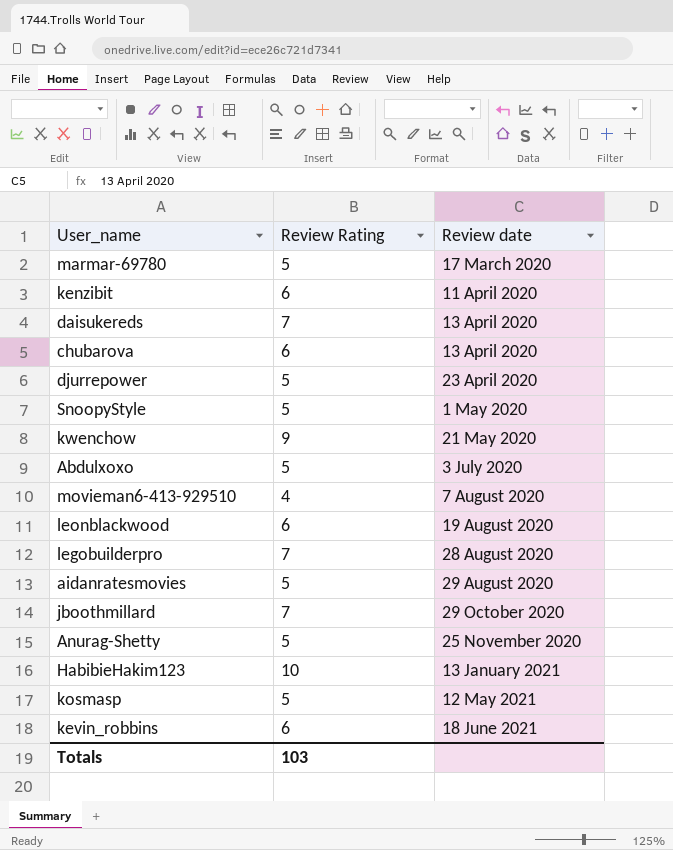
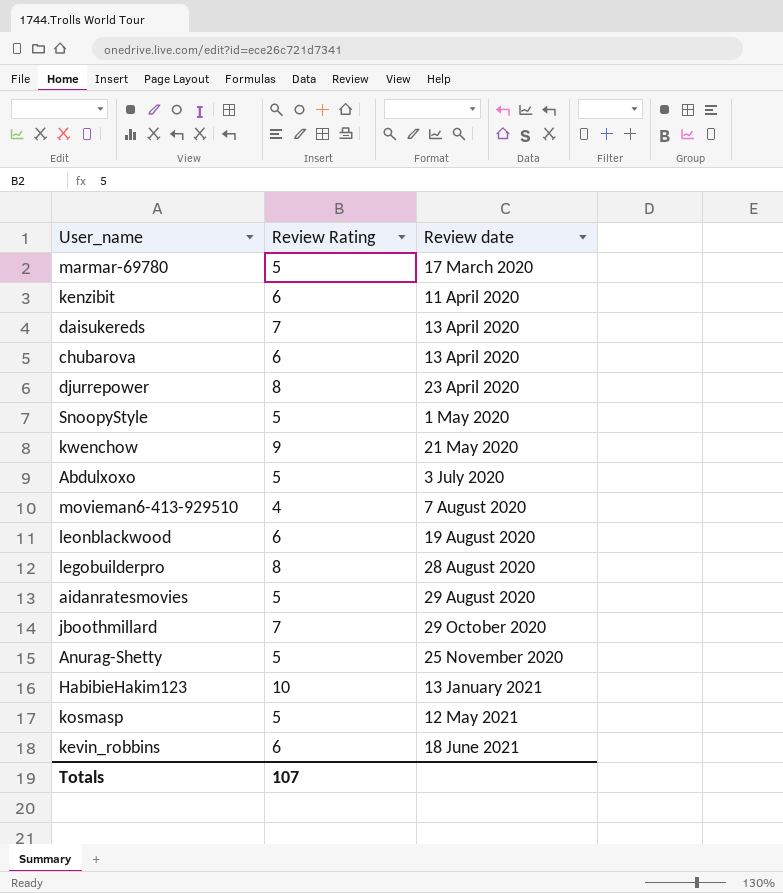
djurrepower | Review Rating: 5 -> 8
legobuilderpro | Review Rating: 7 -> 8
Totals | Review Rating: 103 -> 107

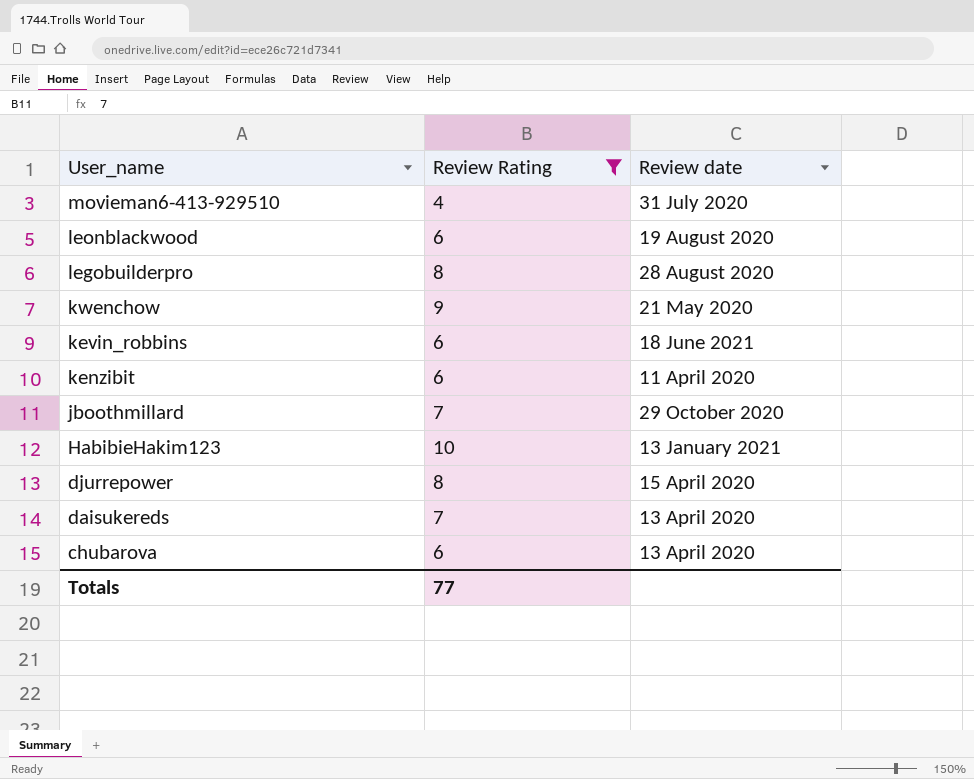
filter: none -> Review Rating != 5
row order: Review date ascending -> User_name descending
movieman6-413-929510 | Review date: 7 August 2020 -> 31 July 2020
djurrepower | Review date: 23 April 2020 -> 15 April 2020
Totals | Review Rating: 107 -> 77

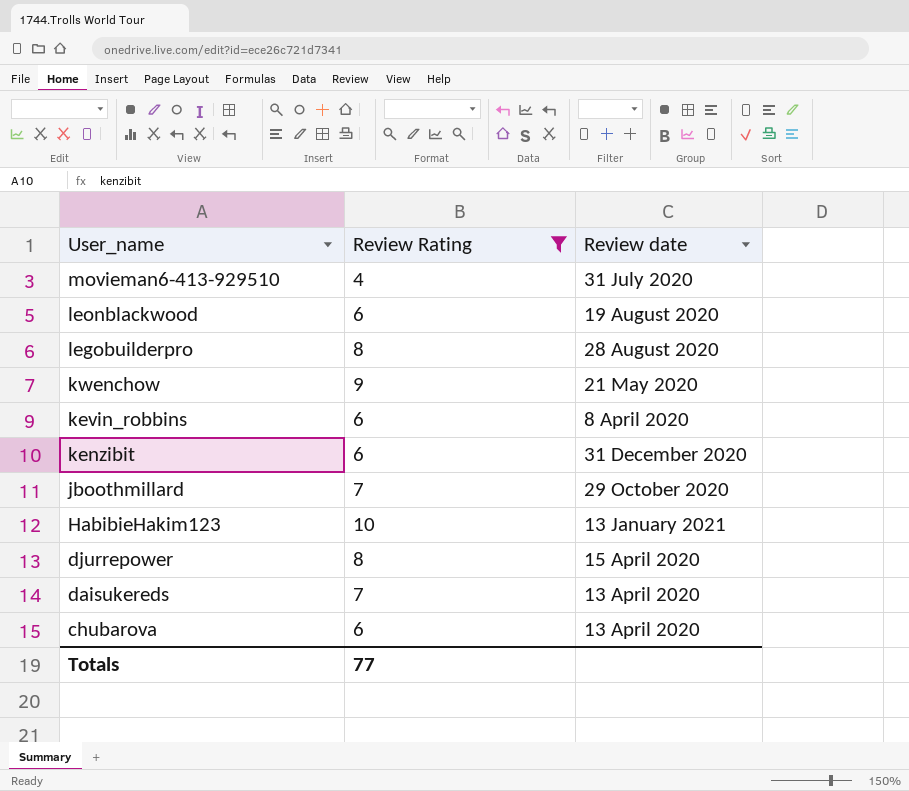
kevin_robbins | Review date: 18 June 2021 -> 8 April 2020
kenzibit | Review date: 11 April 2020 -> 31 December 2020

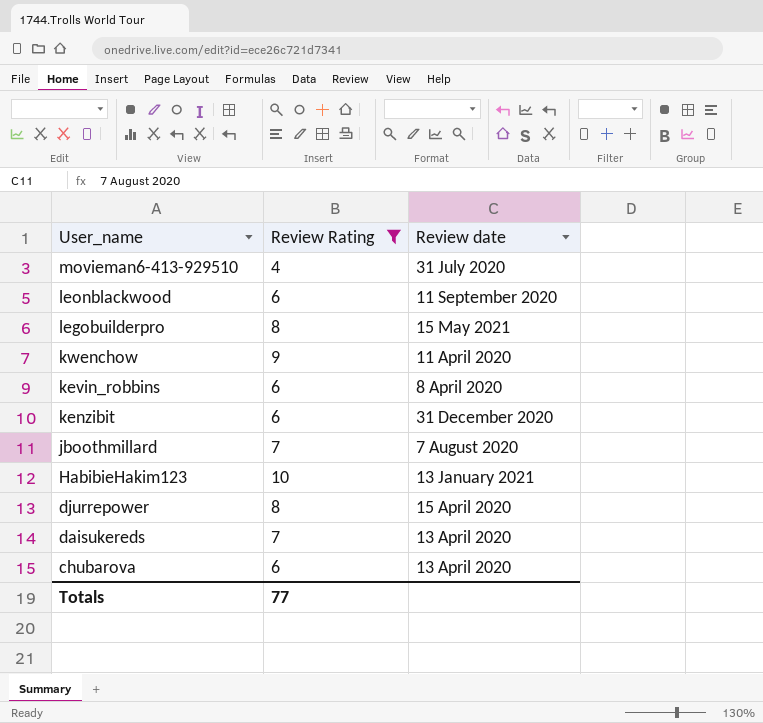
leonblackwood | Review date: 19 August 2020 -> 11 September 2020
legobuilderpro | Review date: 28 August 2020 -> 15 May 2021
kwenchow | Review date: 21 May 2020 -> 11 April 2020
jboothmillard | Review date: 29 October 2020 -> 7 August 2020

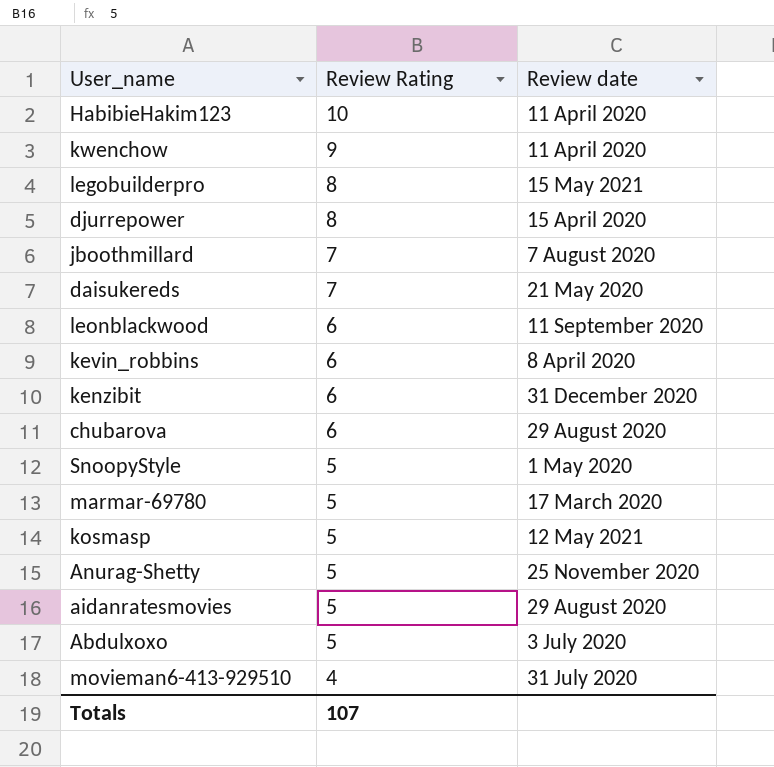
filter: Review Rating != 5 -> none
row order: User_name descending -> Review Rating descending
HabibieHakim123 | Review date: 13 January 2021 -> 11 April 2020
daisukereds | Review date: 13 April 2020 -> 21 May 2020
chubarova | Review date: 13 April 2020 -> 29 August 2020
Totals | Review Rating: 77 -> 107

